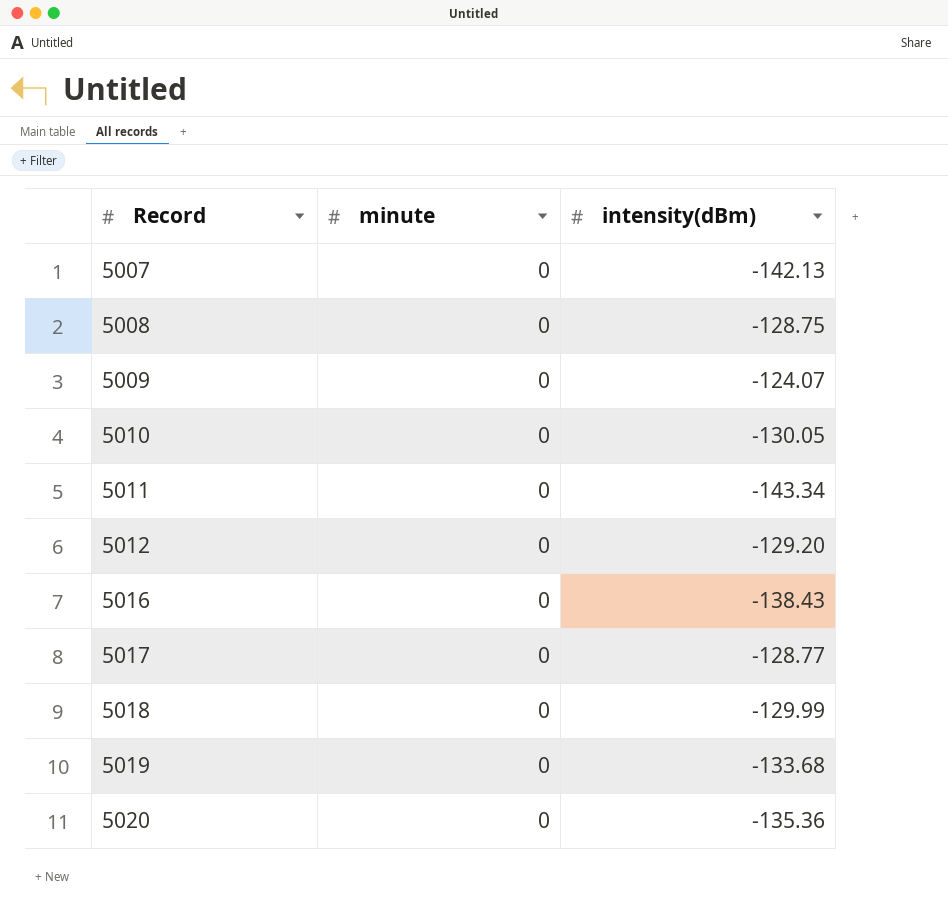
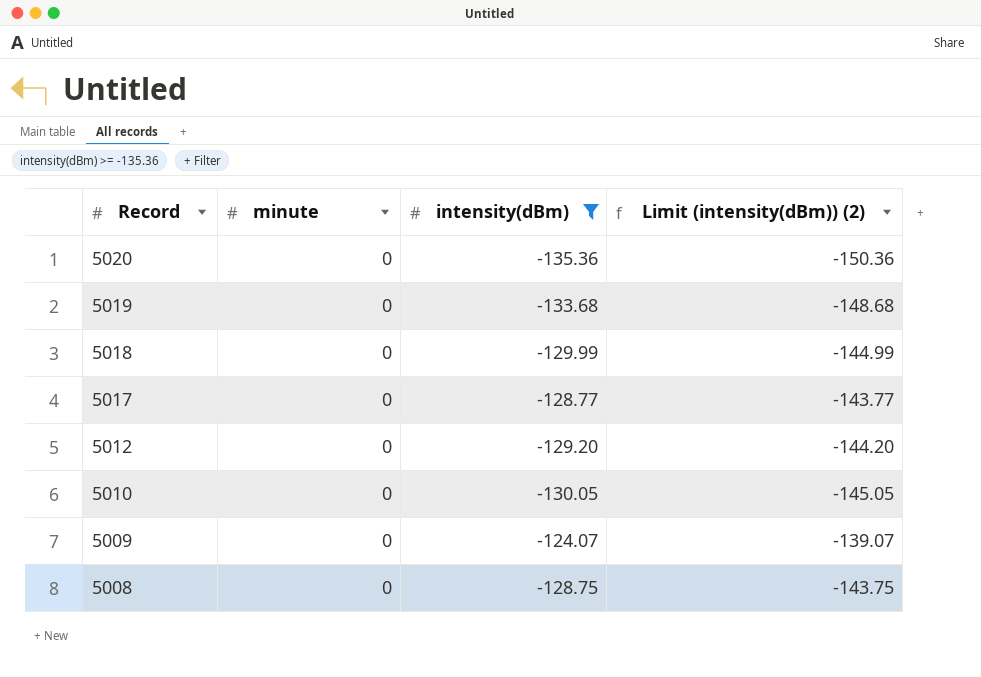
filter: none -> intensity(dBm) >= -135.36
row order: Record ascending -> Record descending
column Limit (intensity(dBm)) (2) | formula: none -> [intensity(dBm)] - 15

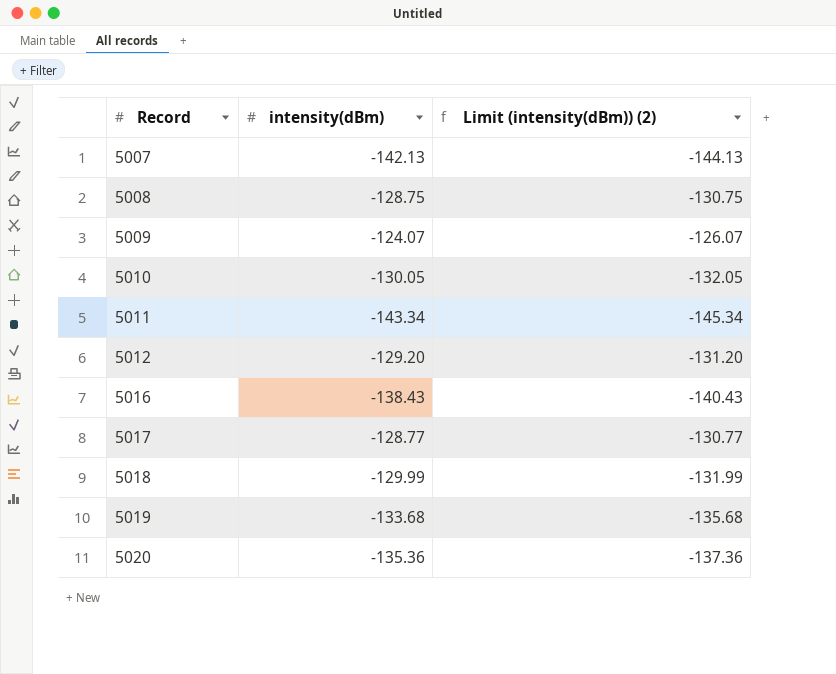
filter: intensity(dBm) >= -135.36 -> none
row order: Record descending -> Record ascending
column minute | position: 2 -> none
column Limit (intensity(dBm)) (2) | formula: [intensity(dBm)] - 15 -> [intensity(dBm)] - 2

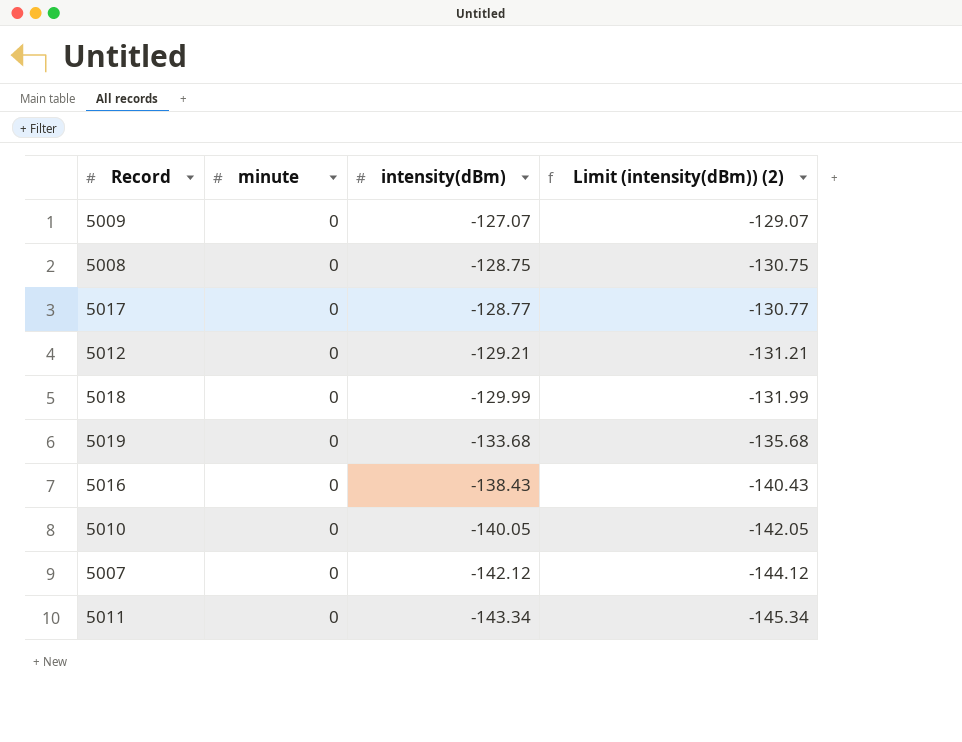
row order: Record ascending -> intensity(dBm) descending
column minute | position: none -> 2
row 5020: -135.36 | -137.36 -> none
5009 | intensity(dBm): -124.07 -> -127.07
5009 | Limit (intensity(dBm)) (2): -126.07 -> -129.07
5012 | intensity(dBm): -129.20 -> -129.21
5012 | Limit (intensity(dBm)) (2): -131.20 -> -131.21
5010 | intensity(dBm): -130.05 -> -140.05
5010 | Limit (intensity(dBm)) (2): -132.05 -> -142.05
5007 | intensity(dBm): -142.13 -> -142.12
5007 | Limit (intensity(dBm)) (2): -144.13 -> -144.12

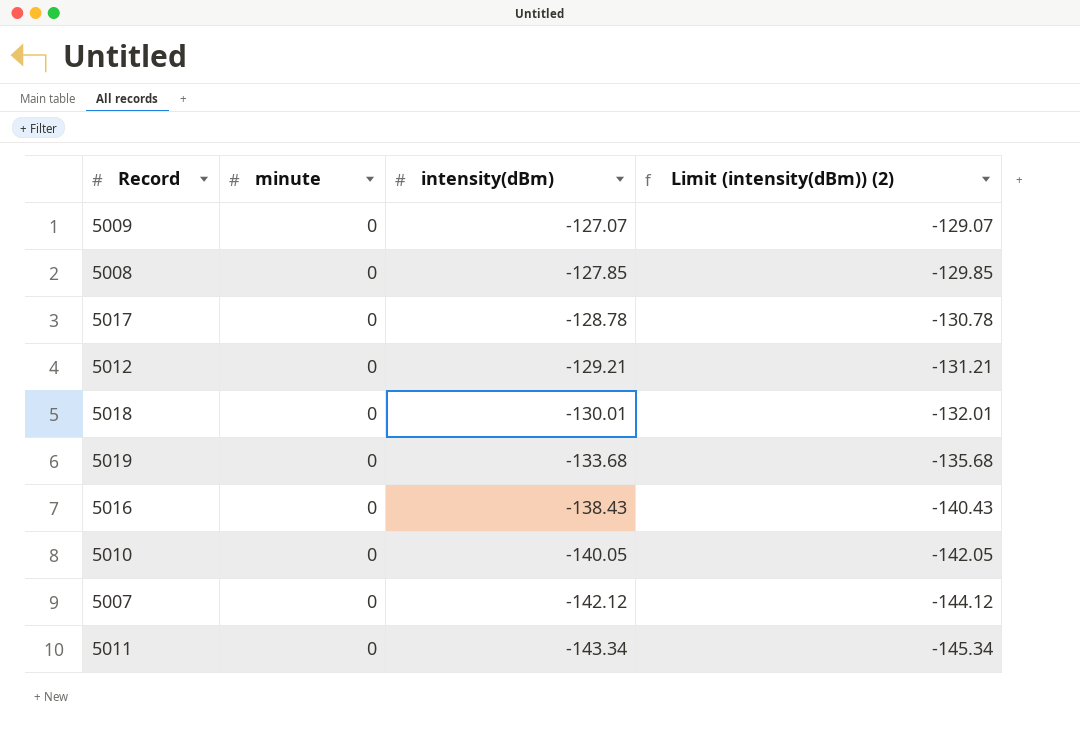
5008 | intensity(dBm): -128.75 -> -127.85
5008 | Limit (intensity(dBm)) (2): -130.75 -> -129.85
5017 | intensity(dBm): -128.77 -> -128.78
5017 | Limit (intensity(dBm)) (2): -130.77 -> -130.78
5018 | intensity(dBm): -129.99 -> -130.01
5018 | Limit (intensity(dBm)) (2): -131.99 -> -132.01

